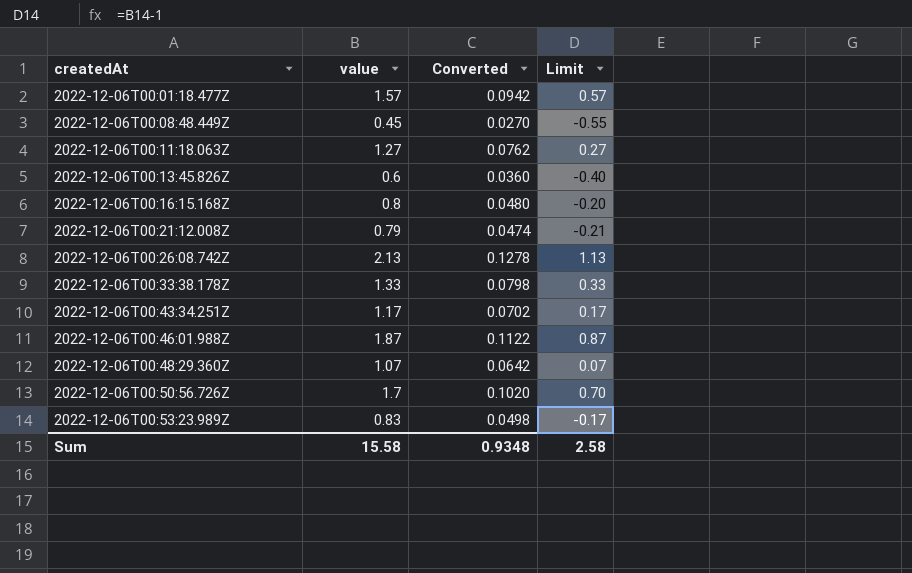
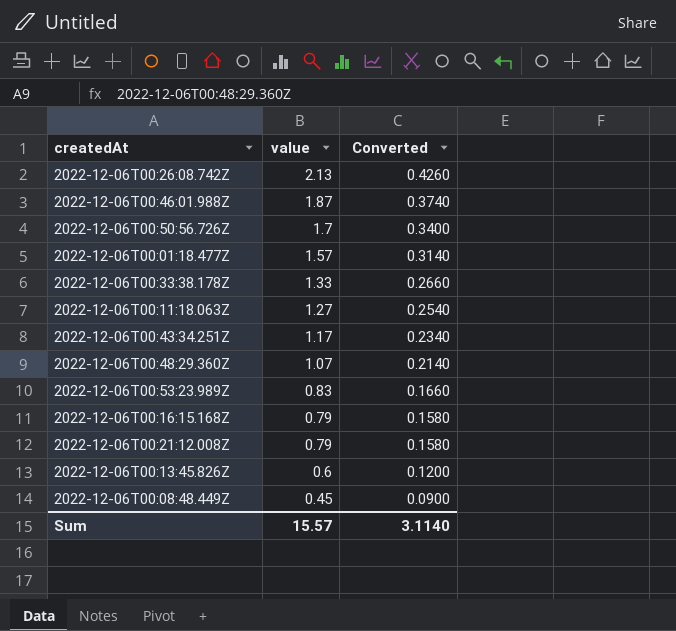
row order: createdAt ascending -> value descending
column Limit | formula: [value] - 1 -> none
column Converted | formula: [value] * 0.06 -> [value] * 0.2
2022-12-06T00:16:15.168Z | value: 0.8 -> 0.79
Sum | value: 15.58 -> 15.57
Sum | Converted: 0.9348 -> 3.1140

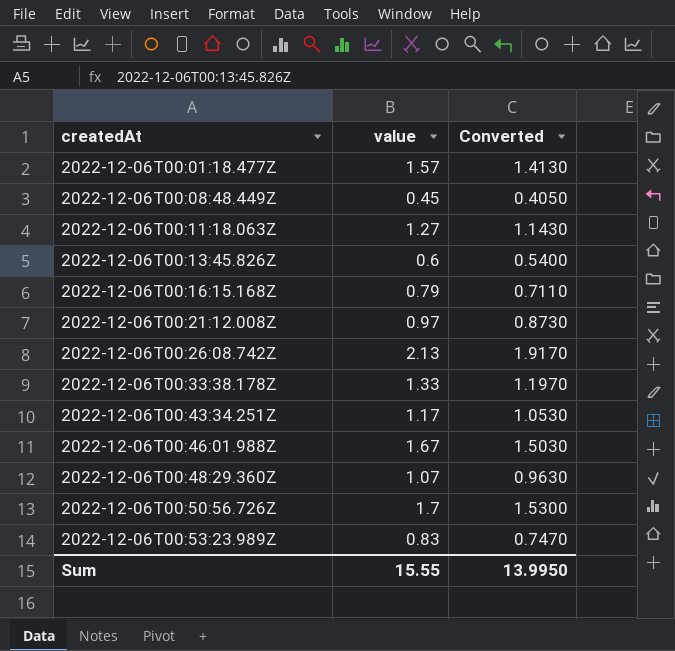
row order: value descending -> createdAt ascending
column Converted | formula: [value] * 0.2 -> [value] * 0.9
2022-12-06T00:21:12.008Z | value: 0.79 -> 0.97
2022-12-06T00:46:01.988Z | value: 1.87 -> 1.67
Sum | value: 15.57 -> 15.55
Sum | Converted: 3.1140 -> 13.9950

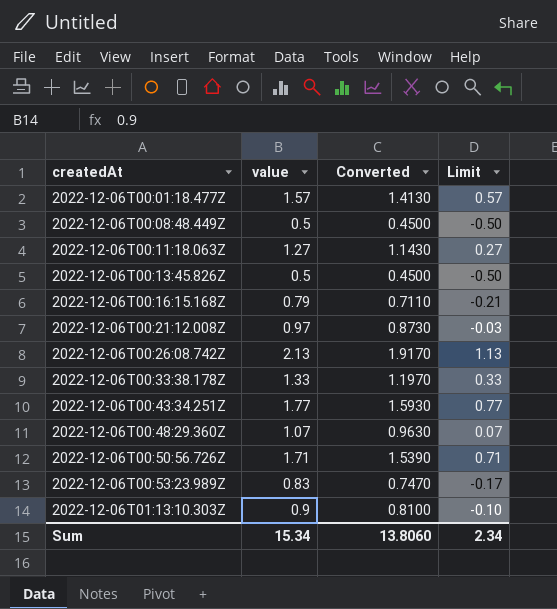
column Limit | formula: none -> [value] - 1
row 2022-12-06T00:46:01.988Z: 1.67 | 1.5030 -> none
2022-12-06T00:08:48.449Z | value: 0.45 -> 0.5
2022-12-06T00:08:48.449Z | Converted: 0.4050 -> 0.4500
2022-12-06T00:13:45.826Z | value: 0.6 -> 0.5
2022-12-06T00:13:45.826Z | Converted: 0.5400 -> 0.4500
2022-12-06T00:43:34.251Z | value: 1.17 -> 1.77
2022-12-06T00:43:34.251Z | Converted: 1.0530 -> 1.5930
2022-12-06T00:50:56.726Z | value: 1.7 -> 1.71
2022-12-06T00:50:56.726Z | Converted: 1.5300 -> 1.5390
row 2022-12-06T01:13:10.303Z: none -> 0.9 | 0.8100 | -0.10
Sum | value: 15.55 -> 15.34
Sum | Converted: 13.9950 -> 13.8060

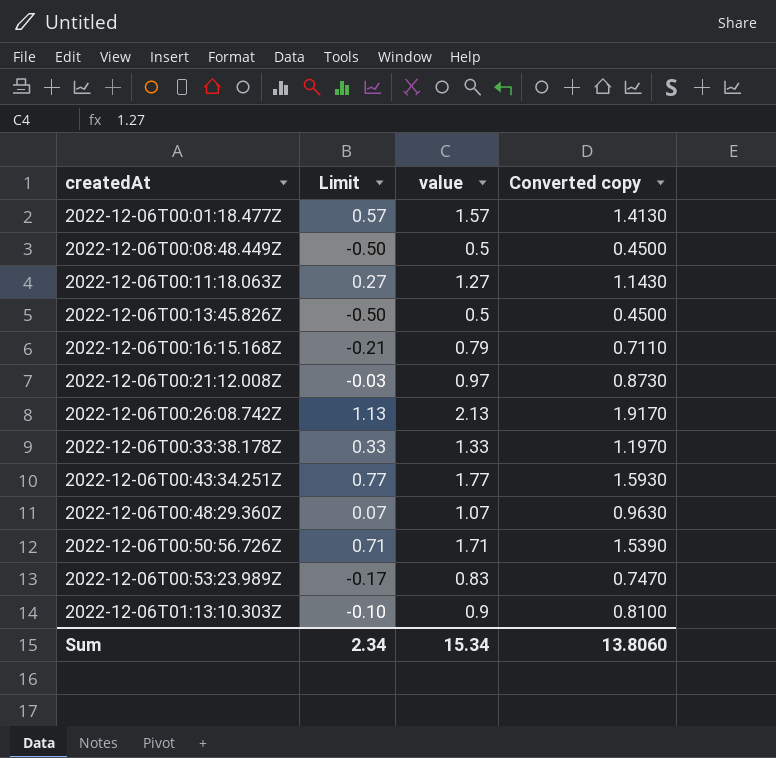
column Limit | position: 4 -> 2
column name: Converted -> Converted copy

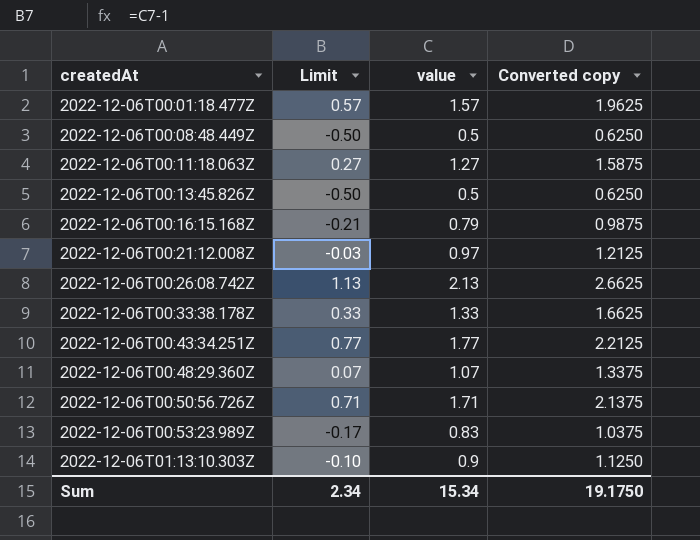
column Converted copy | formula: [value] * 0.9 -> [value] * 1.25
Sum | Converted copy: 13.8060 -> 19.1750

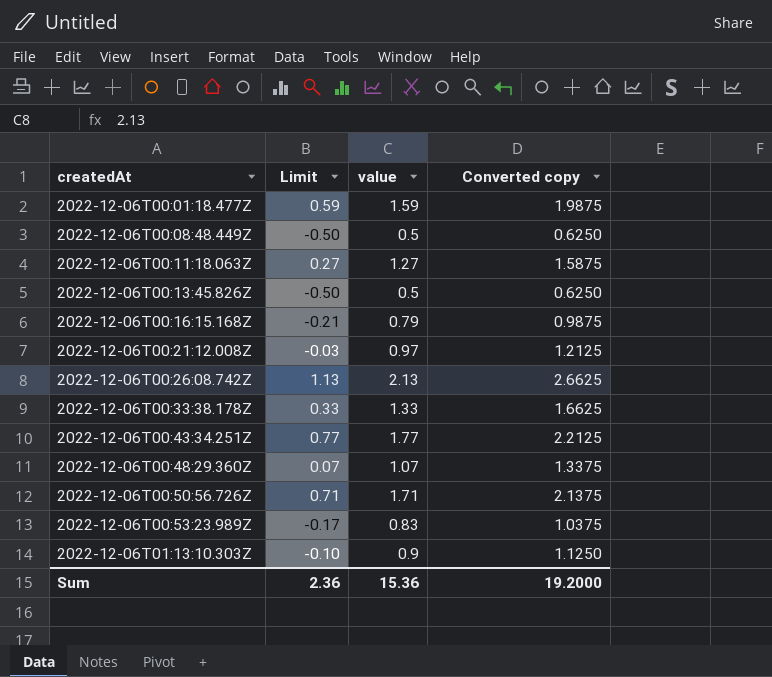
2022-12-06T00:01:18.477Z | Limit: 0.57 -> 0.59
2022-12-06T00:01:18.477Z | value: 1.57 -> 1.59
2022-12-06T00:01:18.477Z | Converted copy: 1.9625 -> 1.9875
Sum | Limit: 2.34 -> 2.36
Sum | value: 15.34 -> 15.36
Sum | Converted copy: 19.1750 -> 19.2000

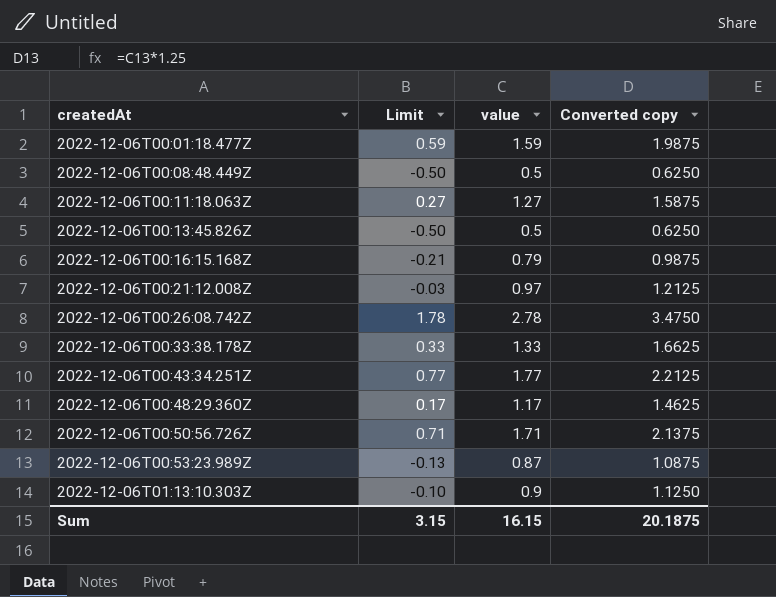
2022-12-06T00:26:08.742Z | Limit: 1.13 -> 1.78
2022-12-06T00:26:08.742Z | value: 2.13 -> 2.78
2022-12-06T00:26:08.742Z | Converted copy: 2.6625 -> 3.4750
2022-12-06T00:48:29.360Z | Limit: 0.07 -> 0.17
2022-12-06T00:48:29.360Z | value: 1.07 -> 1.17
2022-12-06T00:48:29.360Z | Converted copy: 1.3375 -> 1.4625
2022-12-06T00:53:23.989Z | Limit: -0.17 -> -0.13
2022-12-06T00:53:23.989Z | value: 0.83 -> 0.87
2022-12-06T00:53:23.989Z | Converted copy: 1.0375 -> 1.0875
Sum | Limit: 2.36 -> 3.15
Sum | value: 15.36 -> 16.15
Sum | Converted copy: 19.2000 -> 20.1875

